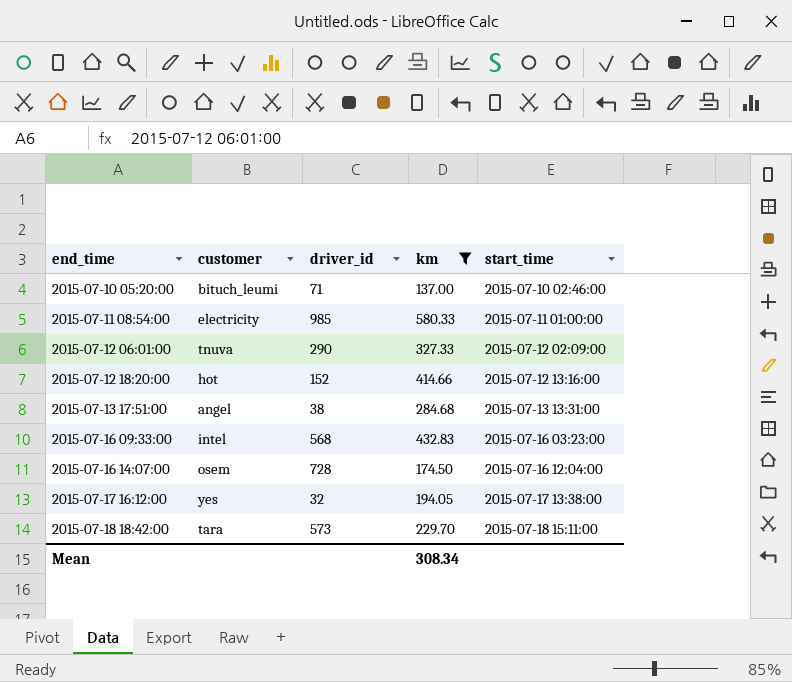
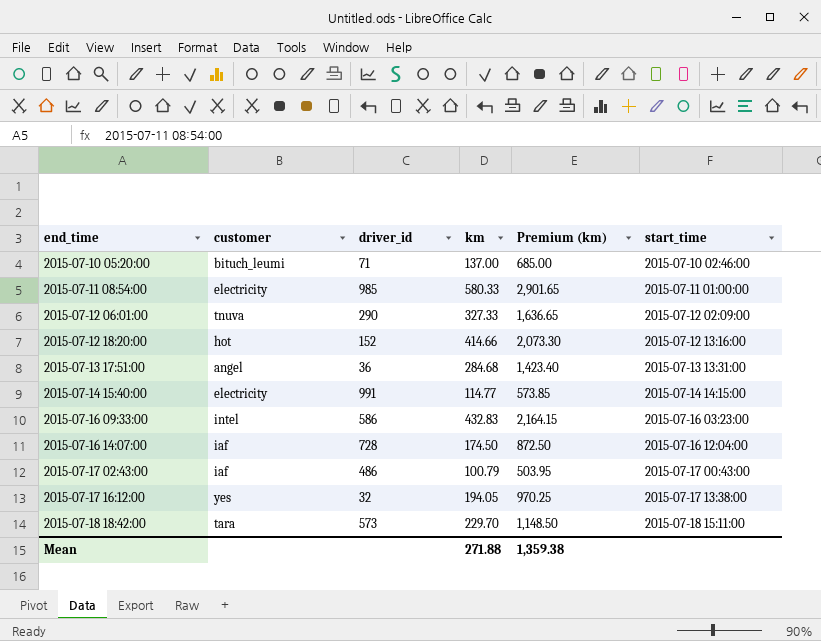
filter: km >= 137.00 -> none
column Premium (km) | formula: none -> [km] * 5
2015-07-13 17:51:00 | driver_id: 38 -> 36
2015-07-16 09:33:00 | driver_id: 568 -> 586
2015-07-16 14:07:00 | customer: osem -> iaf
Mean | km: 308.34 -> 271.88

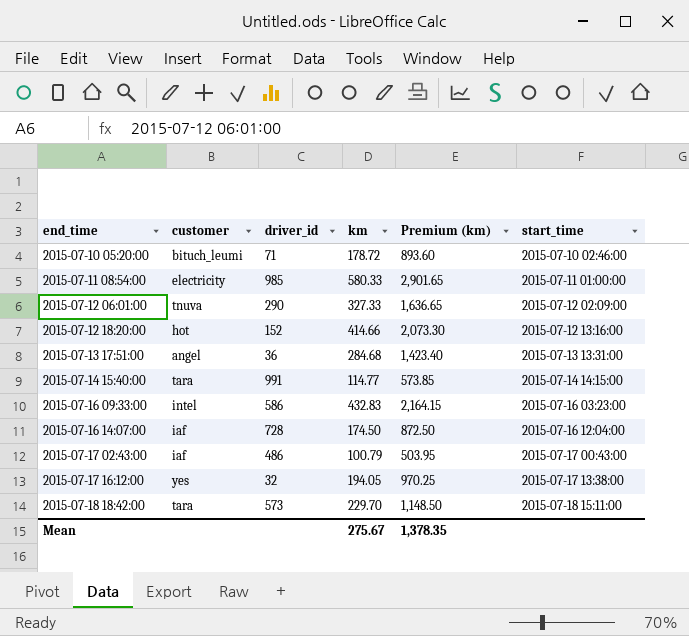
2015-07-10 05:20:00 | km: 137.00 -> 178.72
2015-07-10 05:20:00 | Premium (km): 685.00 -> 893.60
2015-07-14 15:40:00 | customer: electricity -> tara
Mean | km: 271.88 -> 275.67
Mean | Premium (km): 1,359.38 -> 1,378.35

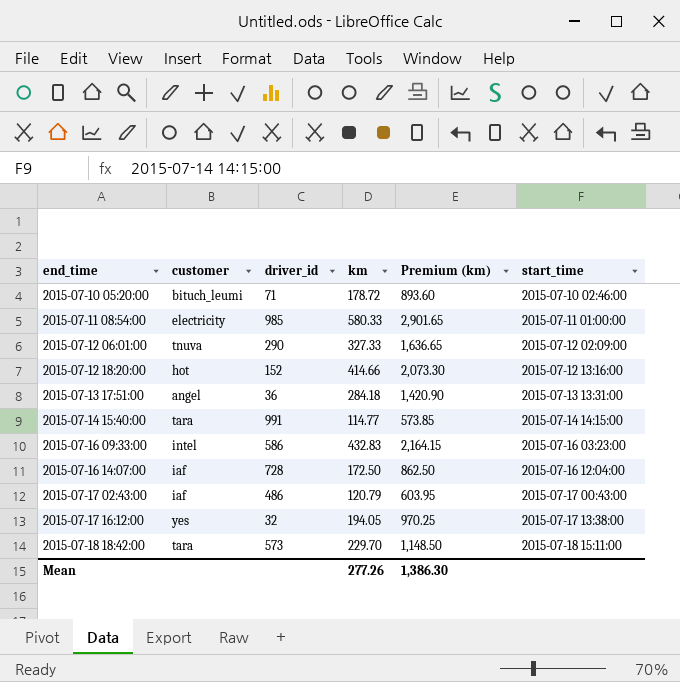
2015-07-13 17:51:00 | km: 284.68 -> 284.18
2015-07-13 17:51:00 | Premium (km): 1,423.40 -> 1,420.90
2015-07-16 14:07:00 | km: 174.50 -> 172.50
2015-07-16 14:07:00 | Premium (km): 872.50 -> 862.50
2015-07-17 02:43:00 | km: 100.79 -> 120.79
2015-07-17 02:43:00 | Premium (km): 503.95 -> 603.95
Mean | km: 275.67 -> 277.26
Mean | Premium (km): 1,378.35 -> 1,386.30

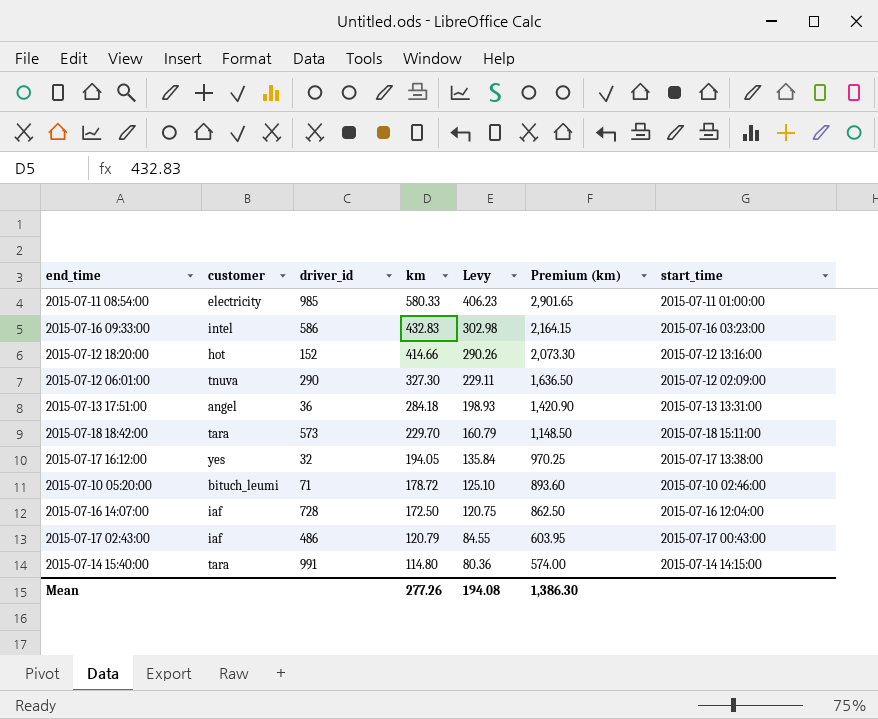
row order: end_time ascending -> km descending
column Levy | formula: none -> [km] * 0.7
2015-07-12 06:01:00 | km: 327.33 -> 327.30
2015-07-12 06:01:00 | Premium (km): 1,636.65 -> 1,636.50
2015-07-14 15:40:00 | km: 114.77 -> 114.80
2015-07-14 15:40:00 | Premium (km): 573.85 -> 574.00

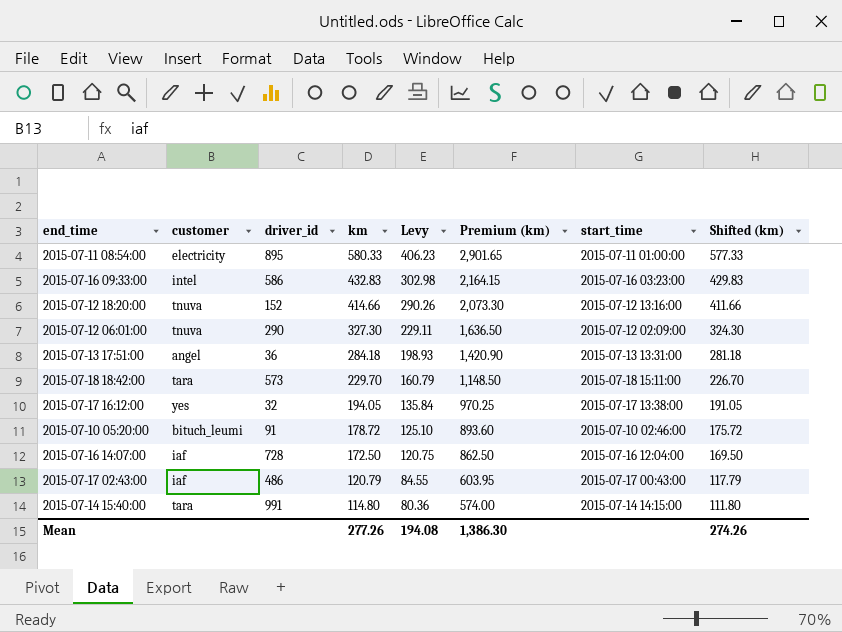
column Shifted (km) | formula: none -> [km] - 3
2015-07-11 08:54:00 | driver_id: 985 -> 895
2015-07-12 18:20:00 | customer: hot -> tnuva
2015-07-10 05:20:00 | driver_id: 71 -> 91

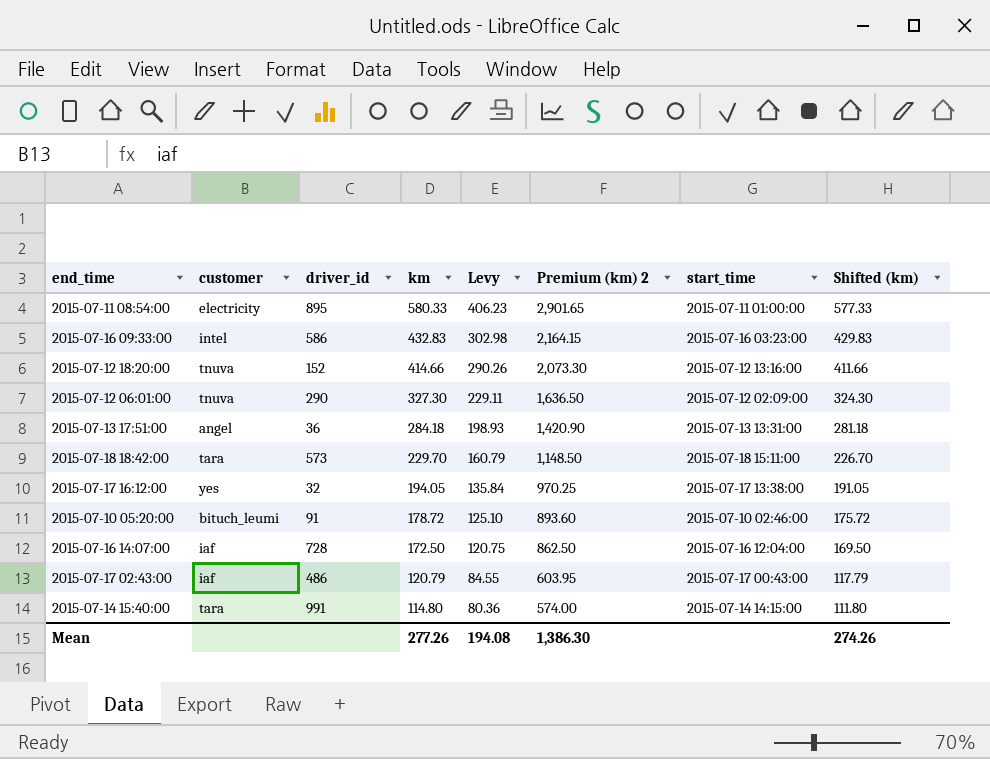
column name: Premium (km) -> Premium (km) 2

